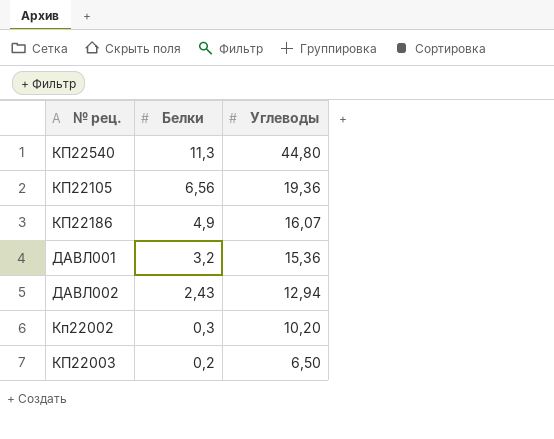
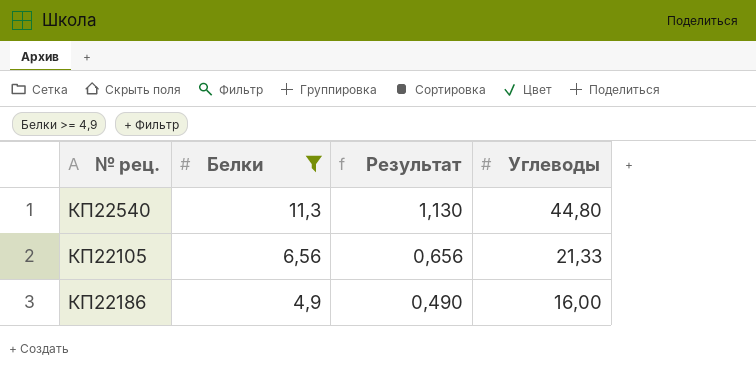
filter: none -> Белки >= 4,9
column Результат | formula: none -> [Белки] * 0,1
КП22105 | Углеводы: 19,36 -> 21,33
КП22186 | Углеводы: 16,07 -> 16,00

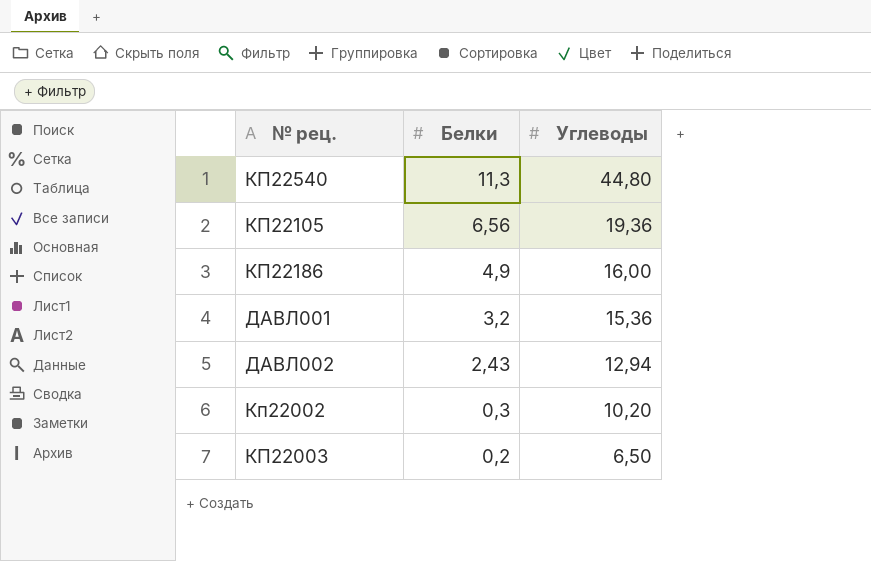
filter: Белки >= 4,9 -> none
column Результат | formula: [Белки] * 0,1 -> none
КП22105 | Углеводы: 21,33 -> 19,36

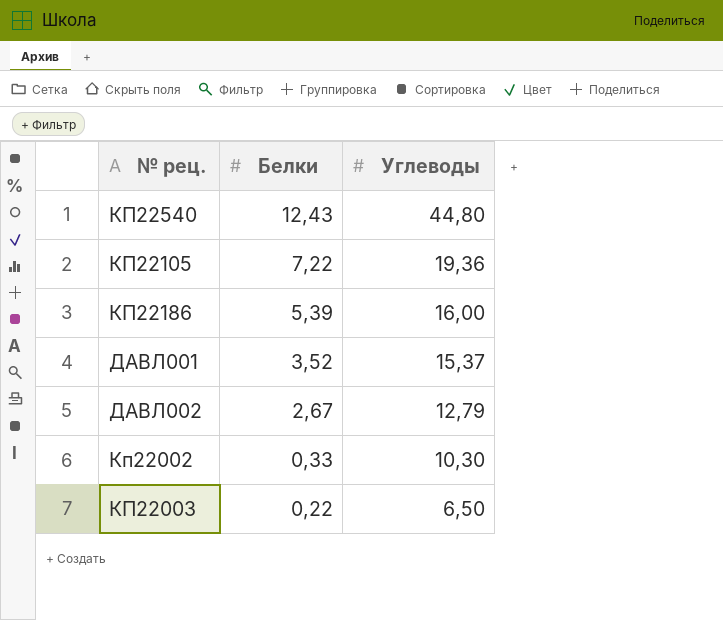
КП22540 | Белки: 11,3 -> 12,43
КП22105 | Белки: 6,56 -> 7,22
КП22186 | Белки: 4,9 -> 5,39
ДАВЛ001 | Белки: 3,2 -> 3,52
ДАВЛ001 | Углеводы: 15,36 -> 15,37
ДАВЛ002 | Белки: 2,43 -> 2,67
ДАВЛ002 | Углеводы: 12,94 -> 12,79
Кп22002 | Белки: 0,3 -> 0,33
Кп22002 | Углеводы: 10,20 -> 10,30
КП22003 | Белки: 0,2 -> 0,22

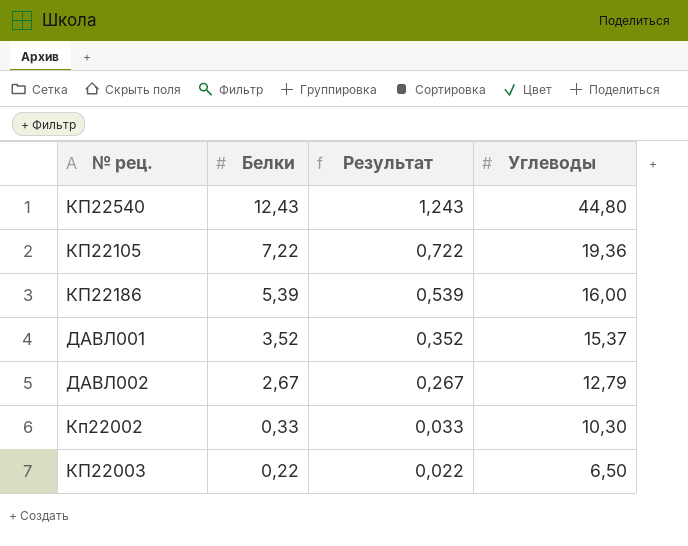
column Результат | formula: none -> [Белки] * 0,1

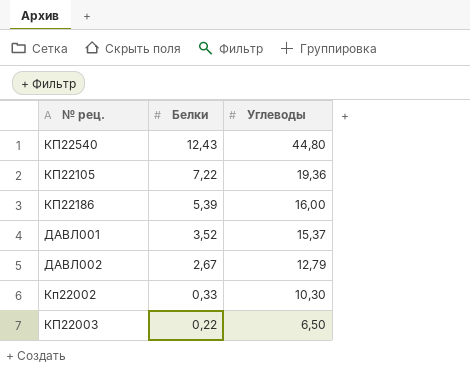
column Результат | formula: [Белки] * 0,1 -> none

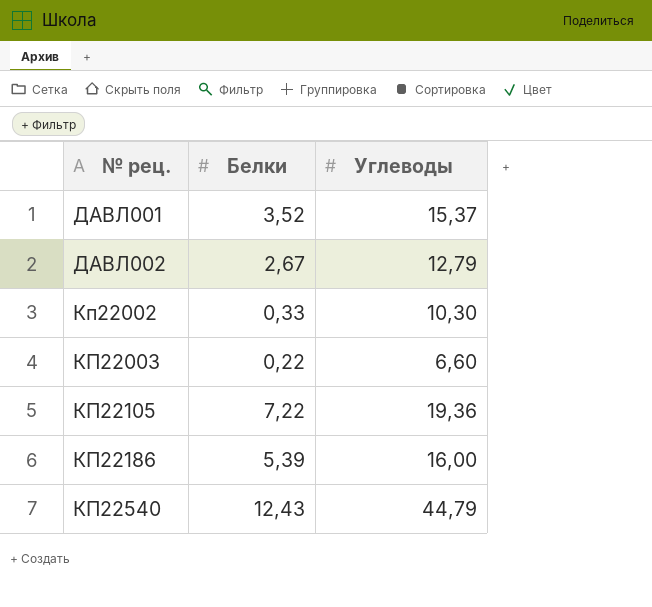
row order: Белки descending -> № рец. ascending
КП22003 | Углеводы: 6,50 -> 6,60
КП22540 | Углеводы: 44,80 -> 44,79

